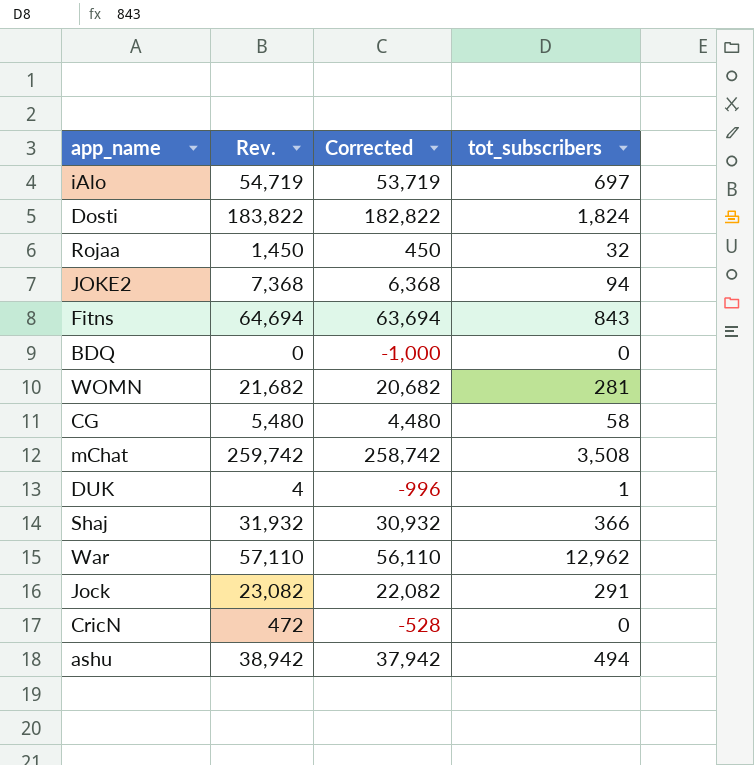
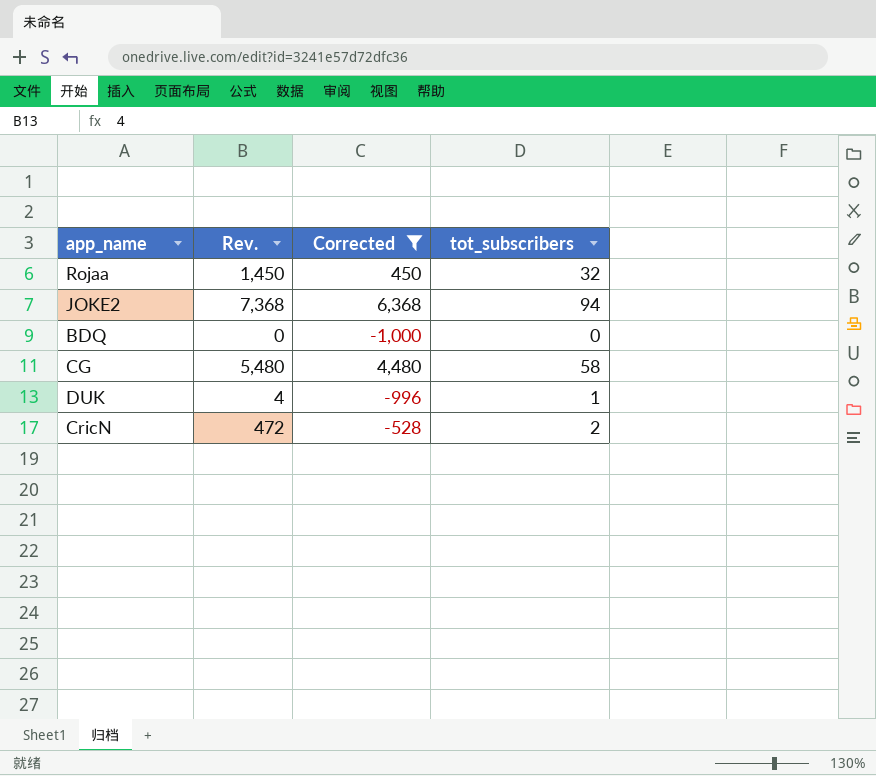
filter: none -> Corrected <= 6,368
CricN | tot_subscribers: 0 -> 2

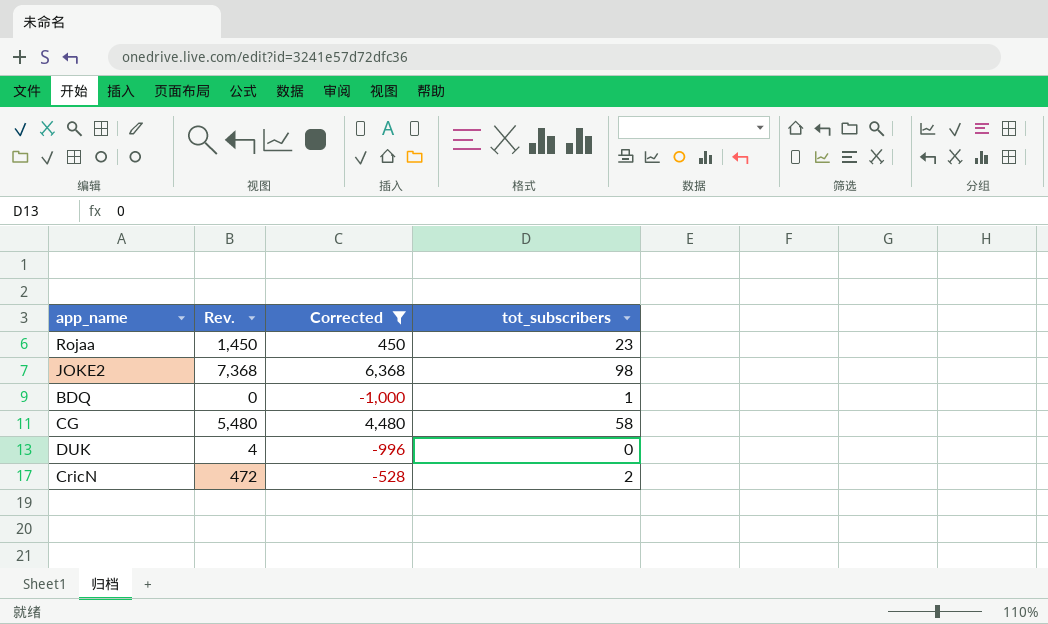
Rojaa | tot_subscribers: 32 -> 23
JOKE2 | tot_subscribers: 94 -> 98
BDQ | tot_subscribers: 0 -> 1
DUK | tot_subscribers: 1 -> 0

